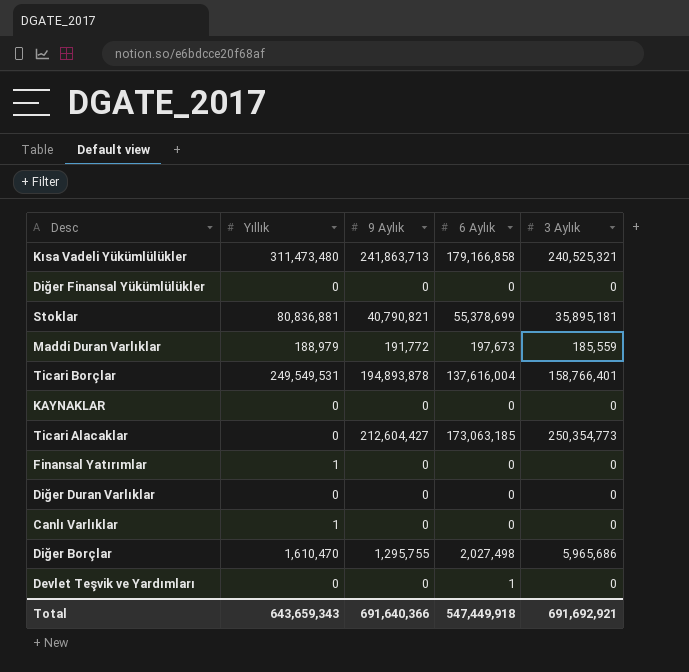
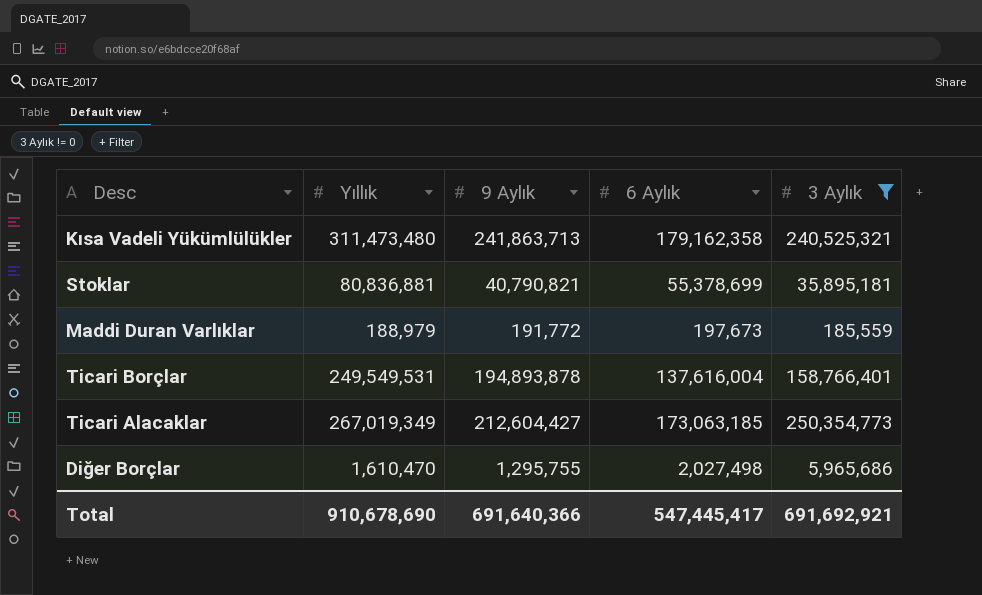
filter: none -> 3 Aylık != 0
Kısa Vadeli Yükümlülükler | 6 Aylık: 179,166,858 -> 179,162,358
Ticari Alacaklar | Yıllık: 0 -> 267,019,349
Total | Yıllık: 643,659,343 -> 910,678,690
Total | 6 Aylık: 547,449,918 -> 547,445,417

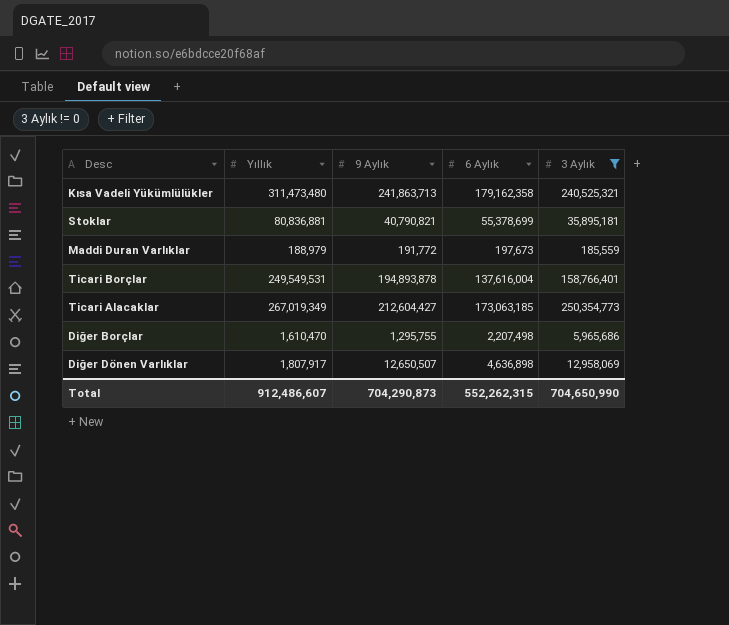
Diğer Borçlar | 6 Aylık: 2,027,498 -> 2,207,498
row Diğer Dönen Varlıklar: none -> 1,807,917 | 12,650,507 | 4,636,898 | 12,958,069
Total | Yıllık: 910,678,690 -> 912,486,607
Total | 9 Aylık: 691,640,366 -> 704,290,873
Total | 6 Aylık: 547,445,417 -> 552,262,315
Total | 3 Aylık: 691,692,921 -> 704,650,990

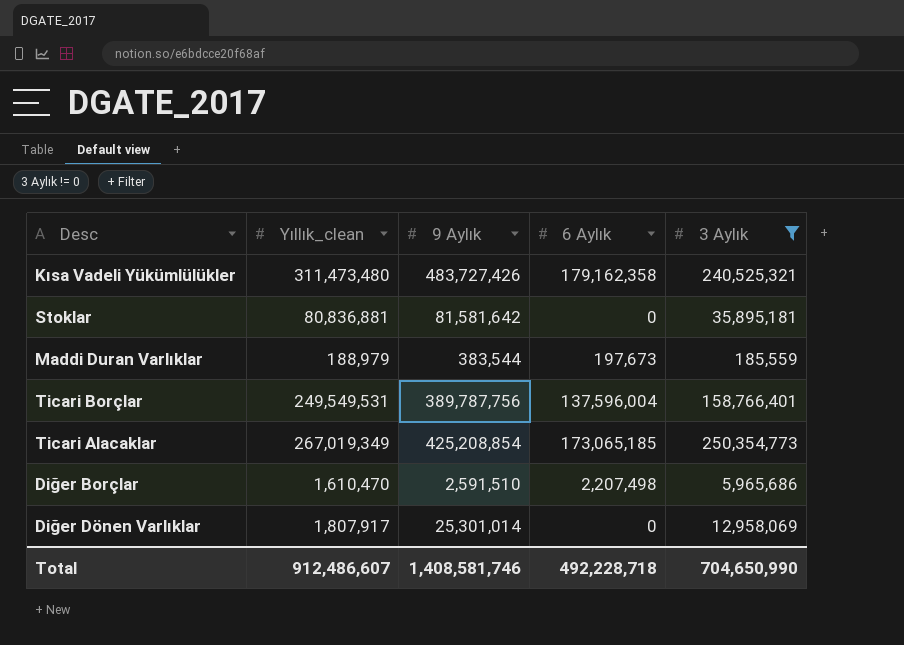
column name: Yıllık -> Yıllık_clean
Kısa Vadeli Yükümlülükler | 9 Aylık: 241,863,713 -> 483,727,426
Stoklar | 9 Aylık: 40,790,821 -> 81,581,642
Stoklar | 6 Aylık: 55,378,699 -> 0
Maddi Duran Varlıklar | 9 Aylık: 191,772 -> 383,544
Ticari Borçlar | 9 Aylık: 194,893,878 -> 389,787,756
Ticari Borçlar | 6 Aylık: 137,616,004 -> 137,596,004
Ticari Alacaklar | 9 Aylık: 212,604,427 -> 425,208,854
Ticari Alacaklar | 6 Aylık: 173,063,185 -> 173,065,185
Diğer Borçlar | 9 Aylık: 1,295,755 -> 2,591,510
Diğer Dönen Varlıklar | 9 Aylık: 12,650,507 -> 25,301,014
Diğer Dönen Varlıklar | 6 Aylık: 4,636,898 -> 0
Total | 9 Aylık: 704,290,873 -> 1,408,581,746
Total | 6 Aylık: 552,262,315 -> 492,228,718

